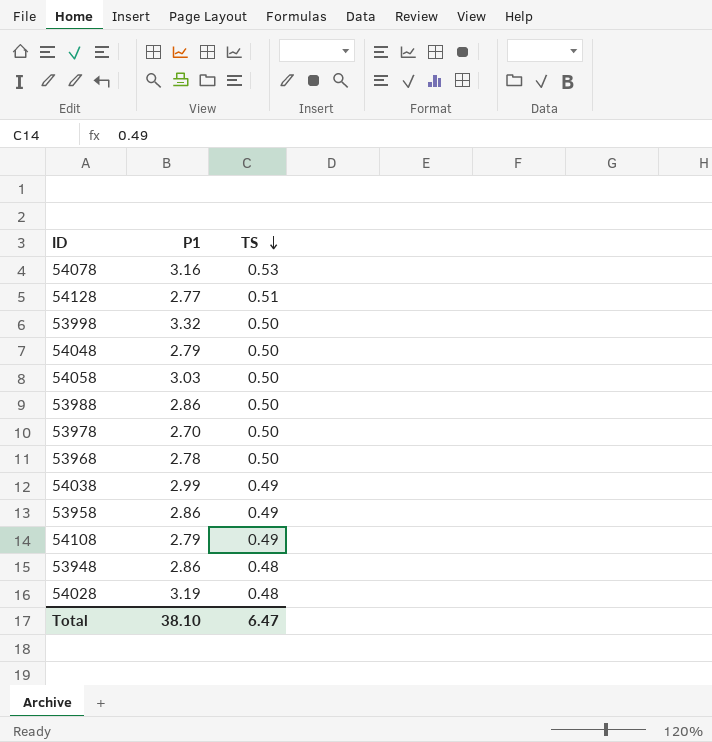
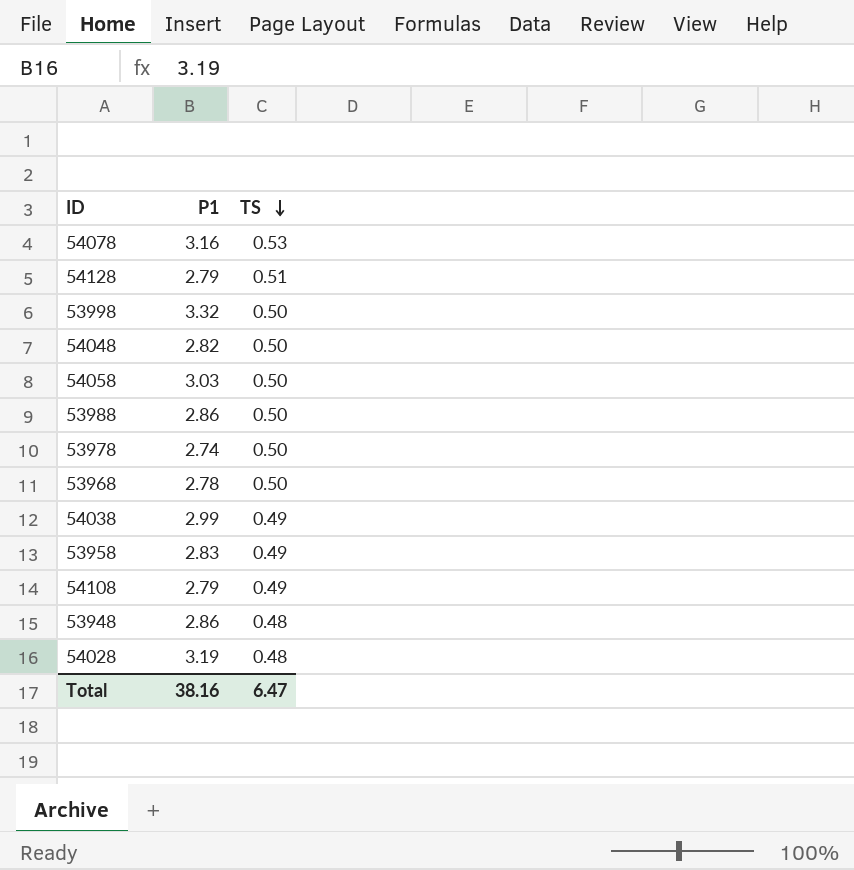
54128 | P1: 2.77 -> 2.79
54048 | P1: 2.79 -> 2.82
53978 | P1: 2.70 -> 2.74
53958 | P1: 2.86 -> 2.83
Total | P1: 38.10 -> 38.16

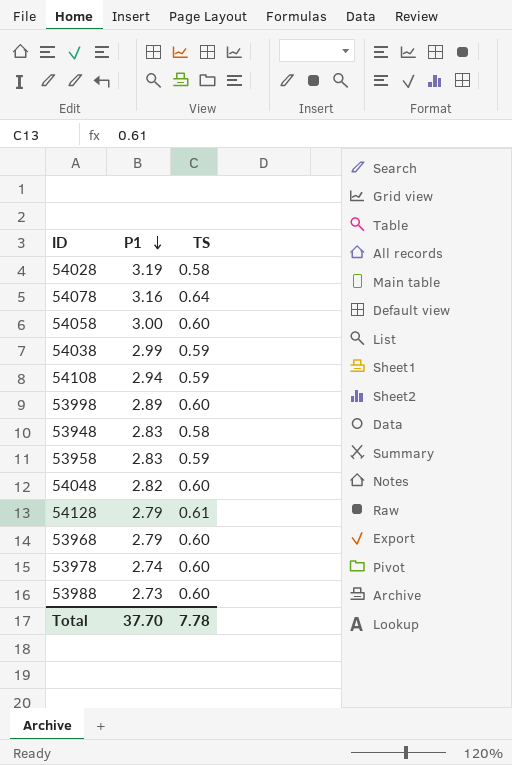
row order: TS descending -> P1 descending
54028 | TS: 0.48 -> 0.58
54078 | TS: 0.53 -> 0.64
54058 | P1: 3.03 -> 3.00
54058 | TS: 0.50 -> 0.60
54038 | TS: 0.49 -> 0.59
54108 | P1: 2.79 -> 2.94
54108 | TS: 0.49 -> 0.59
53998 | P1: 3.32 -> 2.89
53998 | TS: 0.50 -> 0.60
53948 | P1: 2.86 -> 2.83
53948 | TS: 0.48 -> 0.58
53958 | TS: 0.49 -> 0.59
54048 | TS: 0.50 -> 0.60
54128 | TS: 0.51 -> 0.61
53968 | P1: 2.78 -> 2.79
53968 | TS: 0.50 -> 0.60
53978 | TS: 0.50 -> 0.60
53988 | P1: 2.86 -> 2.73
53988 | TS: 0.50 -> 0.60
Total | P1: 38.16 -> 37.70
Total | TS: 6.47 -> 7.78

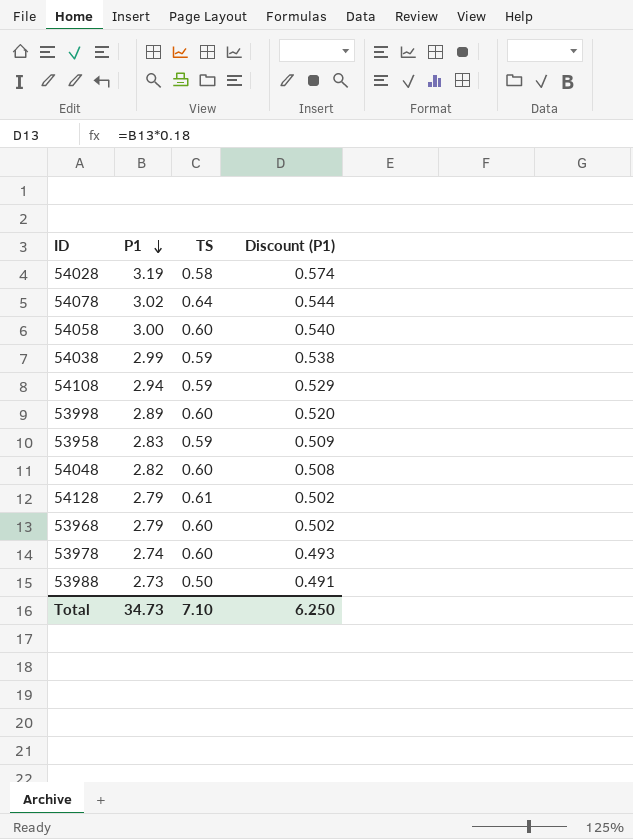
column Discount (P1) | formula: none -> [P1] * 0.18
row 53948: 2.83 | 0.58 -> none
54078 | P1: 3.16 -> 3.02
53988 | TS: 0.60 -> 0.50
Total | P1: 37.70 -> 34.73
Total | TS: 7.78 -> 7.10

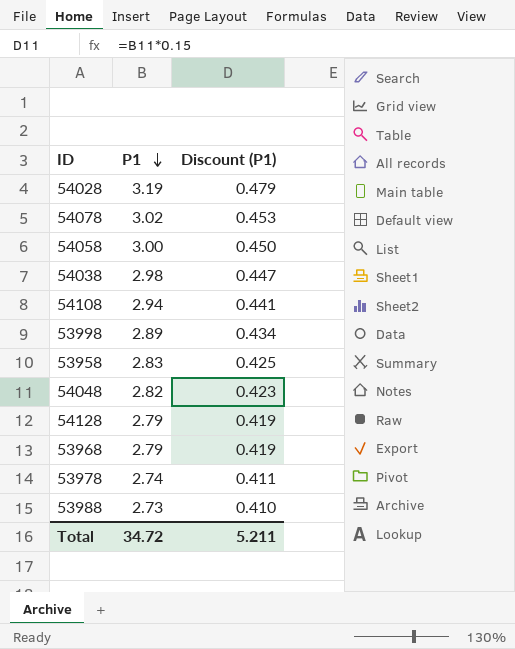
column TS | position: 3 -> none
column Discount (P1) | formula: [P1] * 0.18 -> [P1] * 0.15
54038 | P1: 2.99 -> 2.98
Total | P1: 34.73 -> 34.72
Total | Discount (P1): 6.250 -> 5.211

